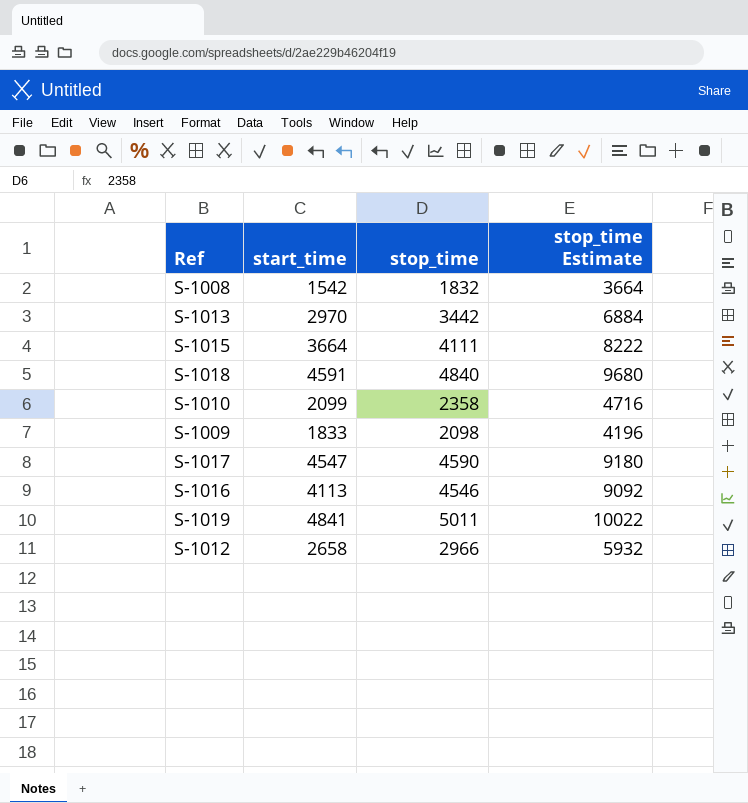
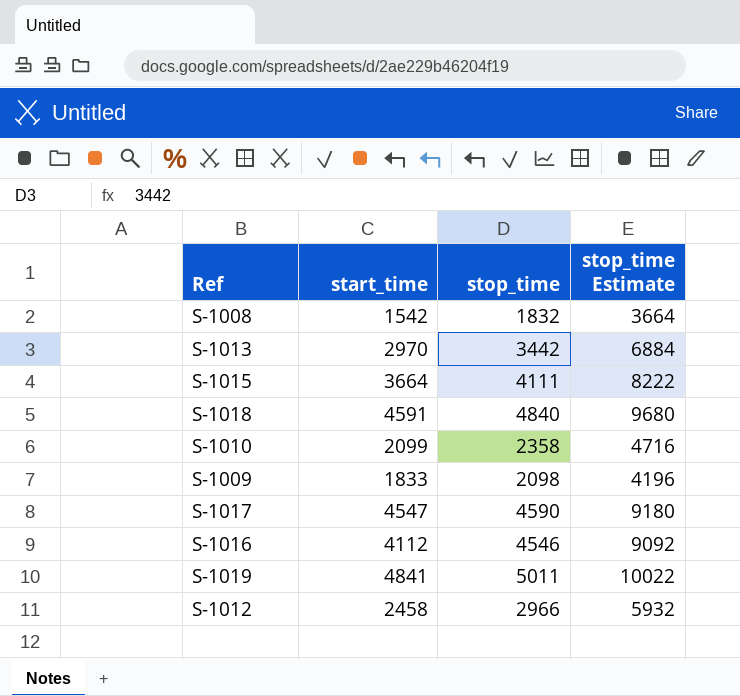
S-1016 | start_time: 4113 -> 4112
S-1012 | start_time: 2658 -> 2458

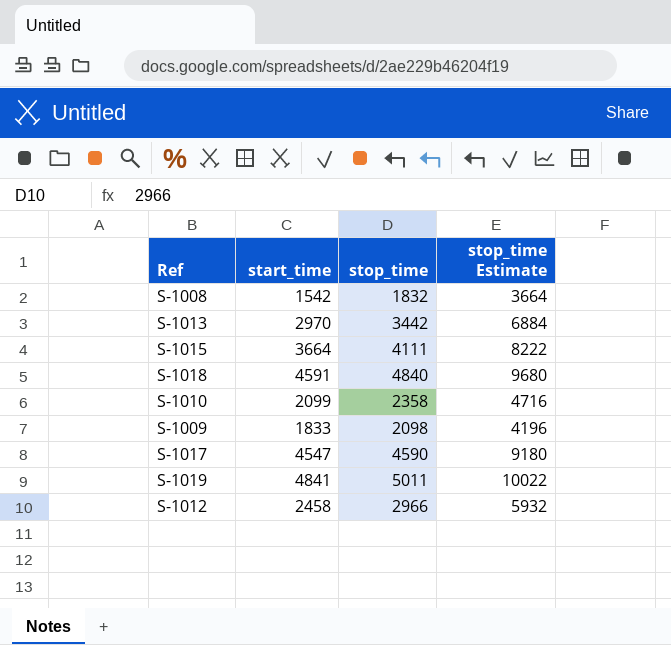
row S-1016: 4112 | 4546 | 9092 -> none

